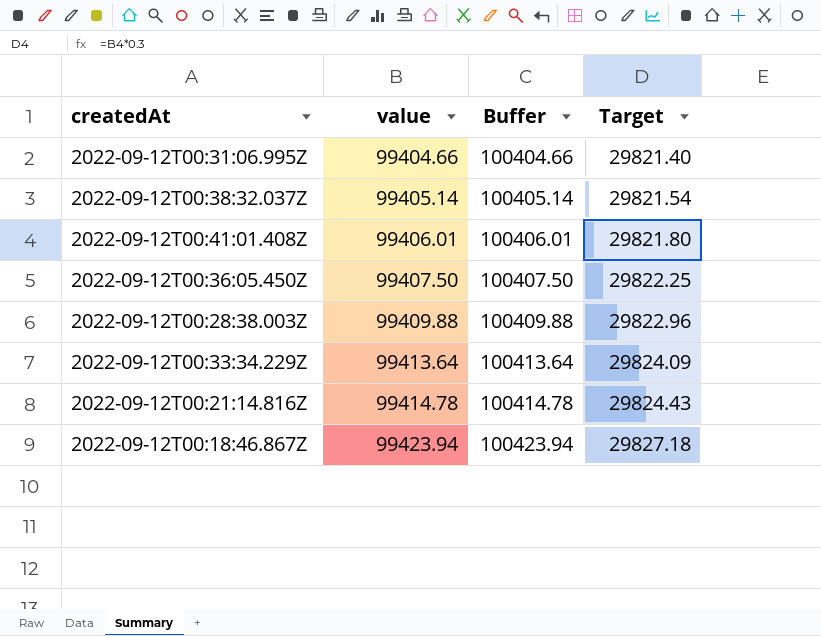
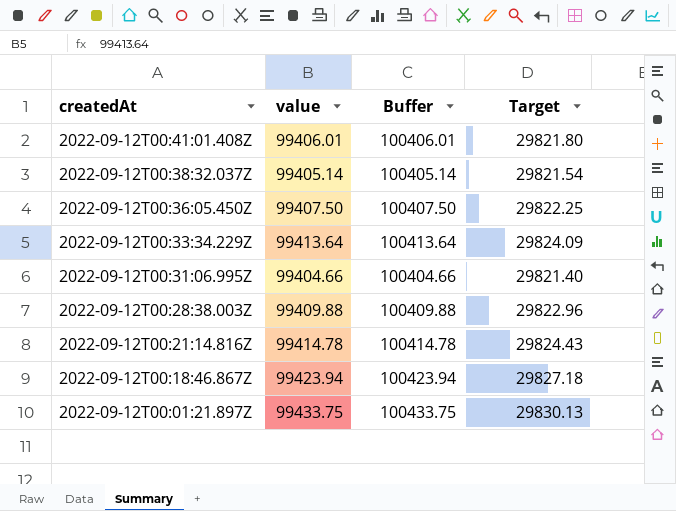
row order: value ascending -> createdAt descending
row 2022-09-12T00:01:21.897Z: none -> 99433.75 | 100433.75 | 29830.13

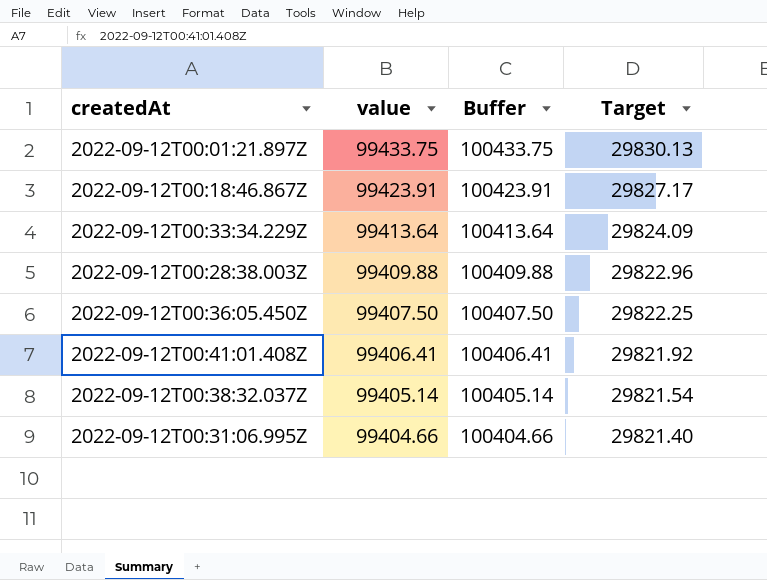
row order: createdAt descending -> value descending
row 2022-09-12T00:21:14.816Z: 99414.78 | 100414.78 | 29824.43 -> none
2022-09-12T00:18:46.867Z | value: 99423.94 -> 99423.91
2022-09-12T00:18:46.867Z | Buffer: 100423.94 -> 100423.91
2022-09-12T00:18:46.867Z | Target: 29827.18 -> 29827.17
2022-09-12T00:41:01.408Z | value: 99406.01 -> 99406.41
2022-09-12T00:41:01.408Z | Buffer: 100406.01 -> 100406.41
2022-09-12T00:41:01.408Z | Target: 29821.80 -> 29821.92

